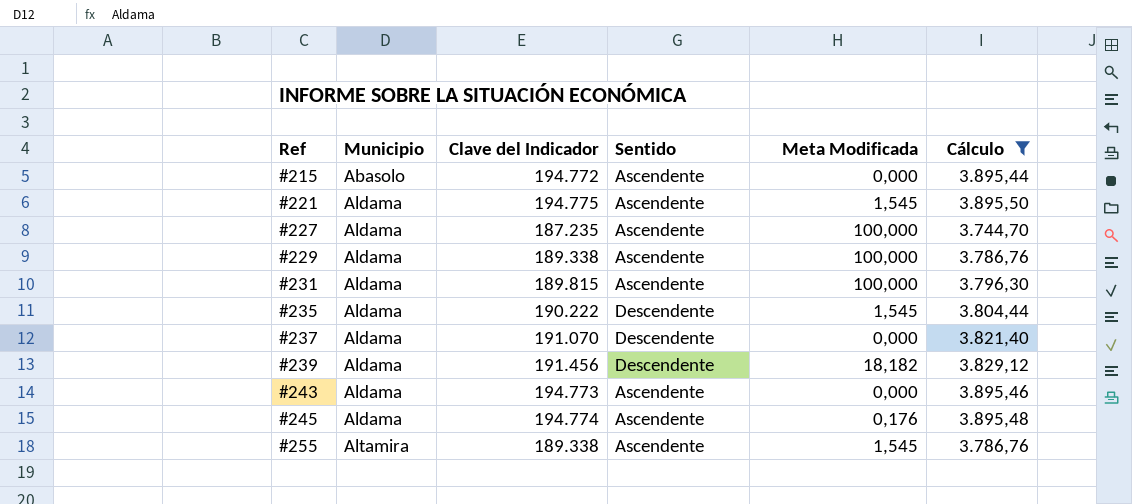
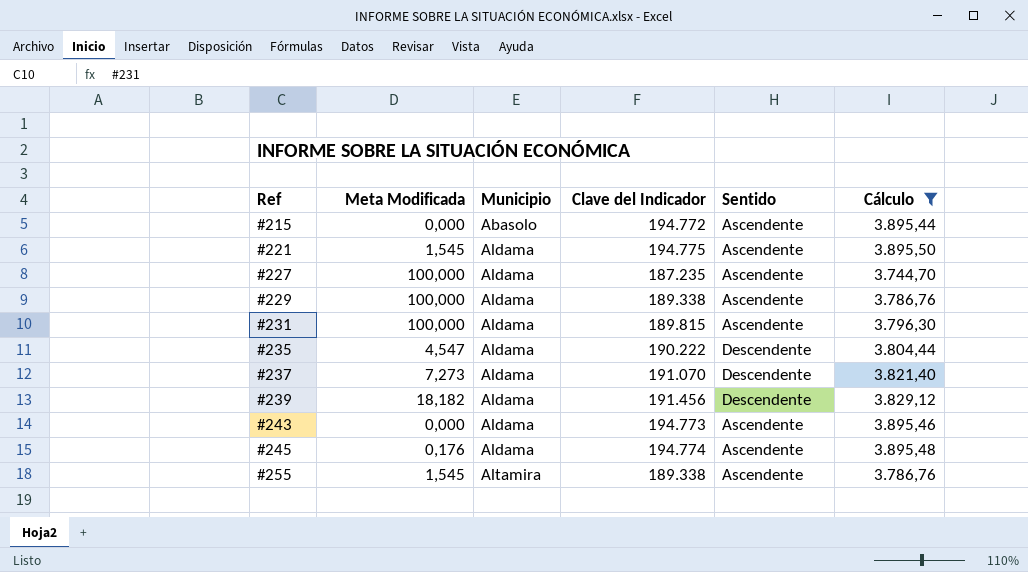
column Meta Modificada | position: 5 -> 2
#235 | Meta Modificada: 1,545 -> 4,547
#237 | Meta Modificada: 0,000 -> 7,273

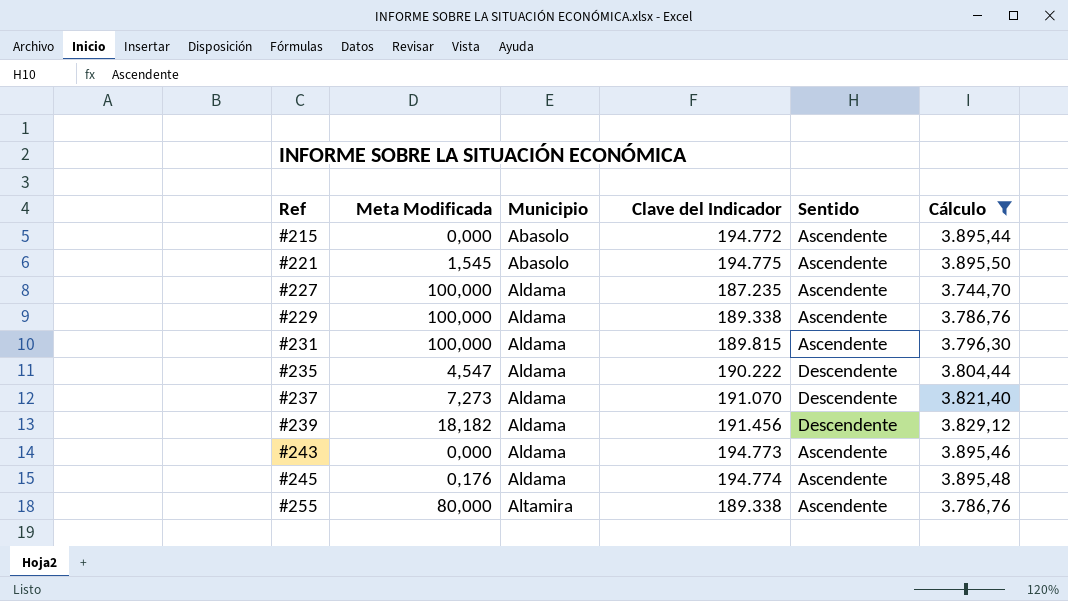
#221 | Municipio: Aldama -> Abasolo
#255 | Meta Modificada: 1,545 -> 80,000

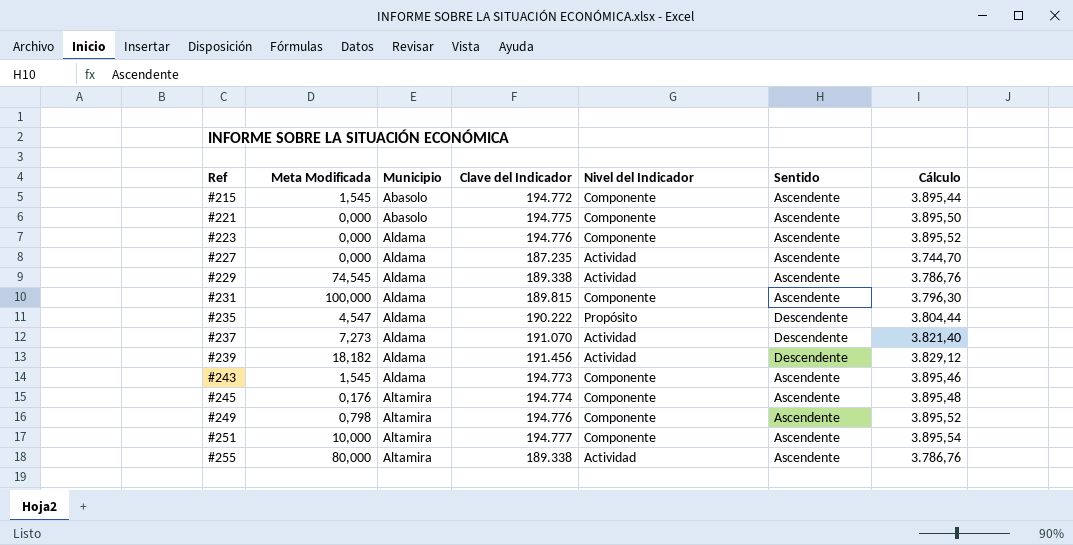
filter: Cálculo <= 3.895,50 -> none
column Nivel del Indicador | position: none -> 5
#215 | Meta Modificada: 0,000 -> 1,545
#221 | Meta Modificada: 1,545 -> 0,000
#227 | Meta Modificada: 100,000 -> 0,000
#229 | Meta Modificada: 100,000 -> 74,545
#243 | Meta Modificada: 0,000 -> 1,545
#245 | Municipio: Aldama -> Altamira

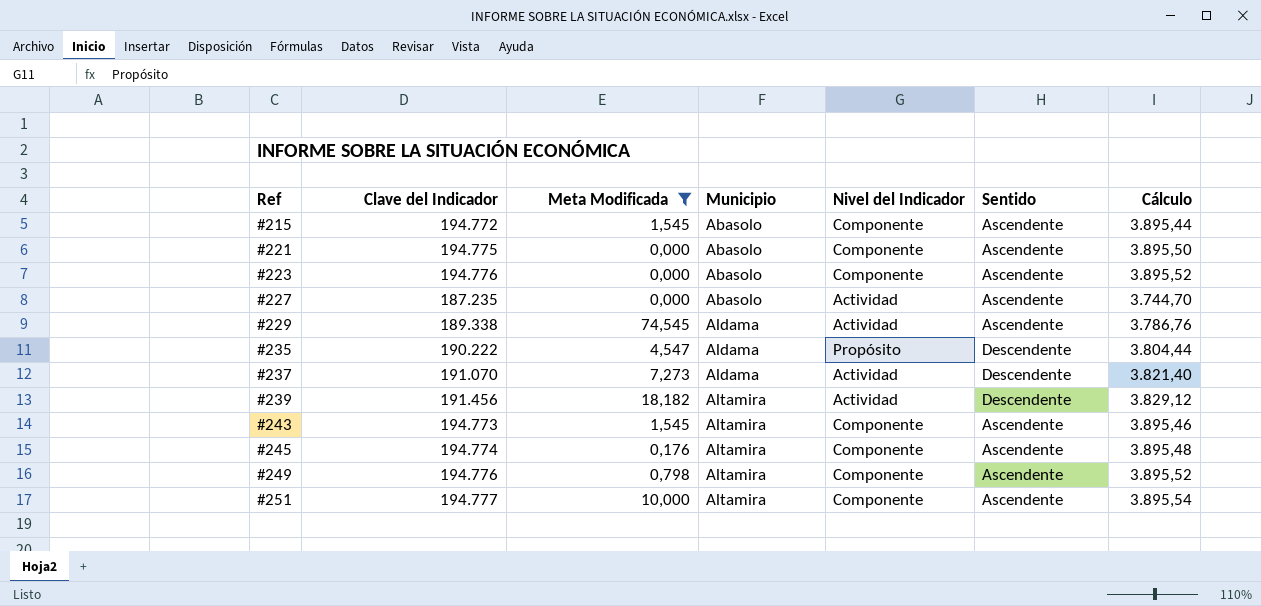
filter: none -> Meta Modificada <= 74,545
column Clave del Indicador | position: 4 -> 2
#223 | Municipio: Aldama -> Abasolo
#227 | Municipio: Aldama -> Abasolo
#239 | Municipio: Aldama -> Altamira
#243 | Municipio: Aldama -> Altamira

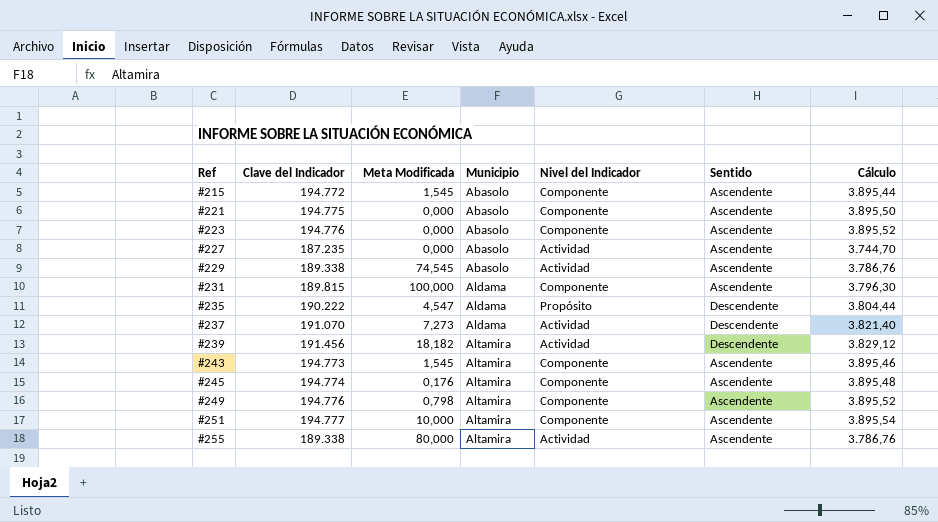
filter: Meta Modificada <= 74,545 -> none
#229 | Municipio: Aldama -> Abasolo

